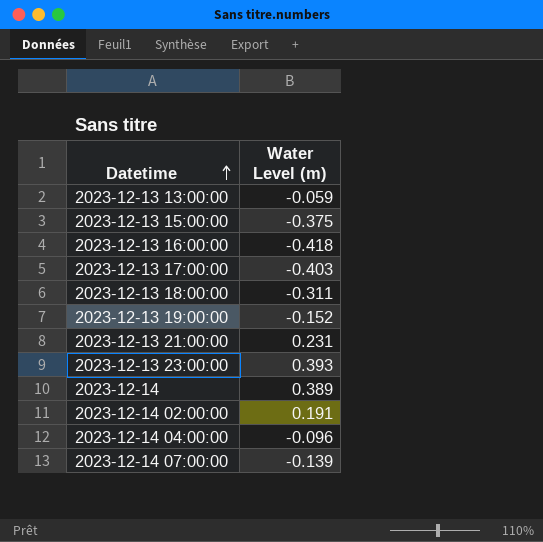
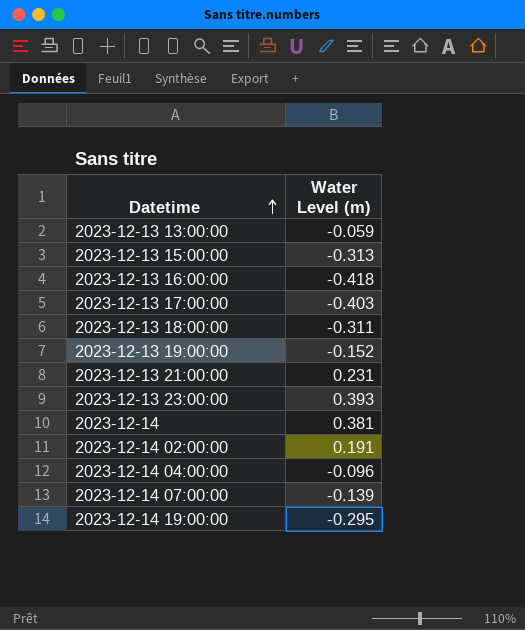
2023-12-13 15:00:00 | Water Level (m): -0.375 -> -0.313
2023-12-14 | Water Level (m): 0.389 -> 0.381
row 2023-12-14 19:00:00: none -> -0.295

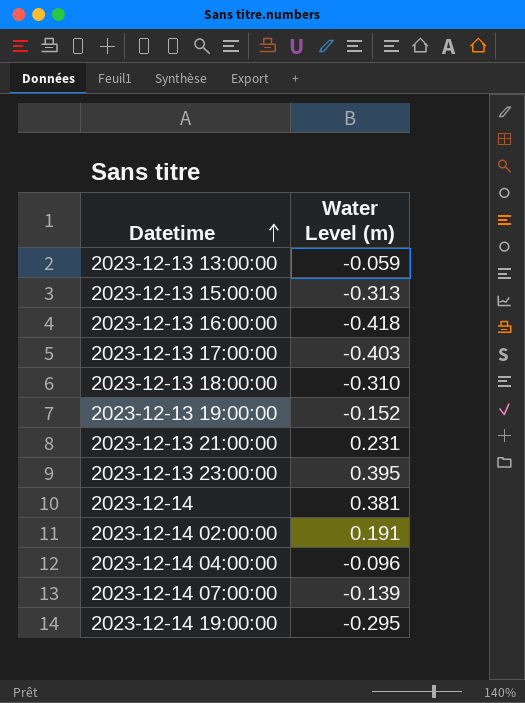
2023-12-13 18:00:00 | Water Level (m): -0.311 -> -0.310
2023-12-13 23:00:00 | Water Level (m): 0.393 -> 0.395

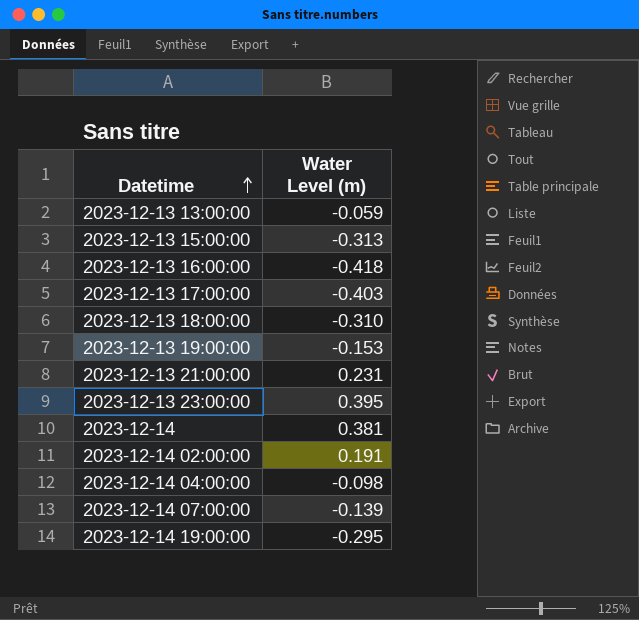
2023-12-13 19:00:00 | Water Level (m): -0.152 -> -0.153
2023-12-14 04:00:00 | Water Level (m): -0.096 -> -0.098

